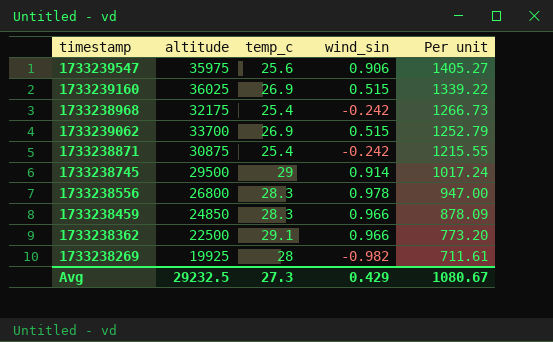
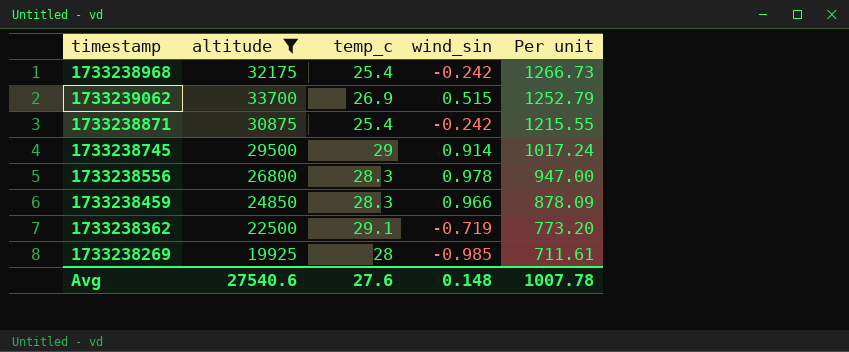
filter: none -> altitude <= 33700
1733238362 | wind_sin: 0.966 -> -0.719
1733238269 | wind_sin: -0.982 -> -0.985
Avg | altitude: 29232.5 -> 27540.6
Avg | temp_c: 27.3 -> 27.6
Avg | wind_sin: 0.429 -> 0.148
Avg | Per unit: 1080.67 -> 1007.78

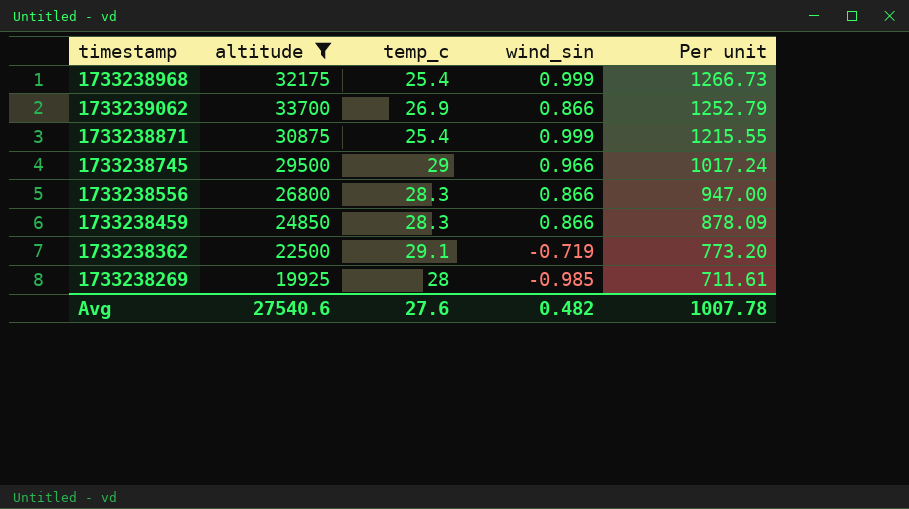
1733238968 | wind_sin: -0.242 -> 0.999
1733239062 | wind_sin: 0.515 -> 0.866
1733238871 | wind_sin: -0.242 -> 0.999
1733238745 | wind_sin: 0.914 -> 0.966
1733238556 | wind_sin: 0.978 -> 0.866
1733238459 | wind_sin: 0.966 -> 0.866
Avg | wind_sin: 0.148 -> 0.482

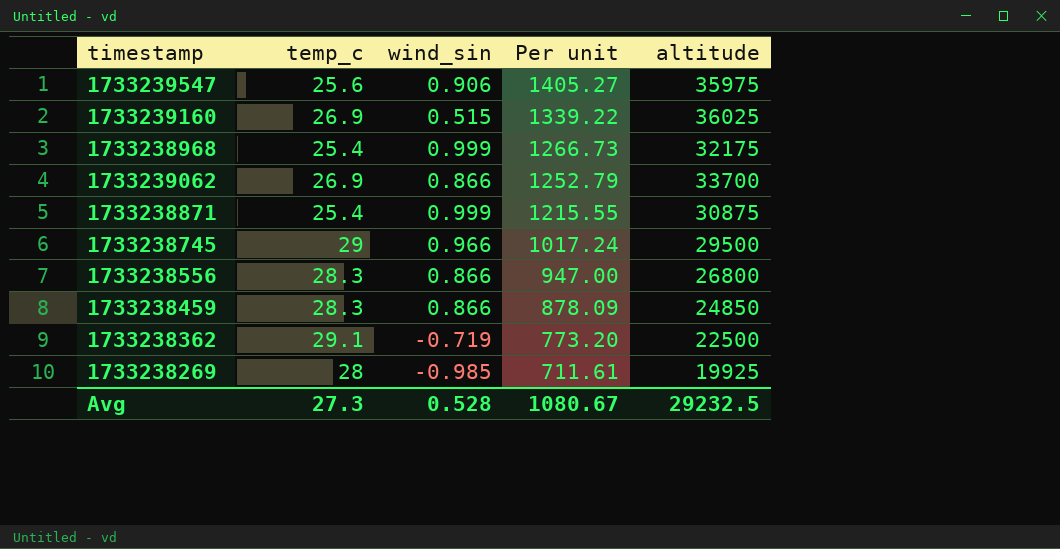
filter: altitude <= 33700 -> none
column altitude | position: 2 -> 5
Avg | temp_c: 27.6 -> 27.3
Avg | wind_sin: 0.482 -> 0.528
Avg | Per unit: 1007.78 -> 1080.67
Avg | altitude: 27540.6 -> 29232.5

